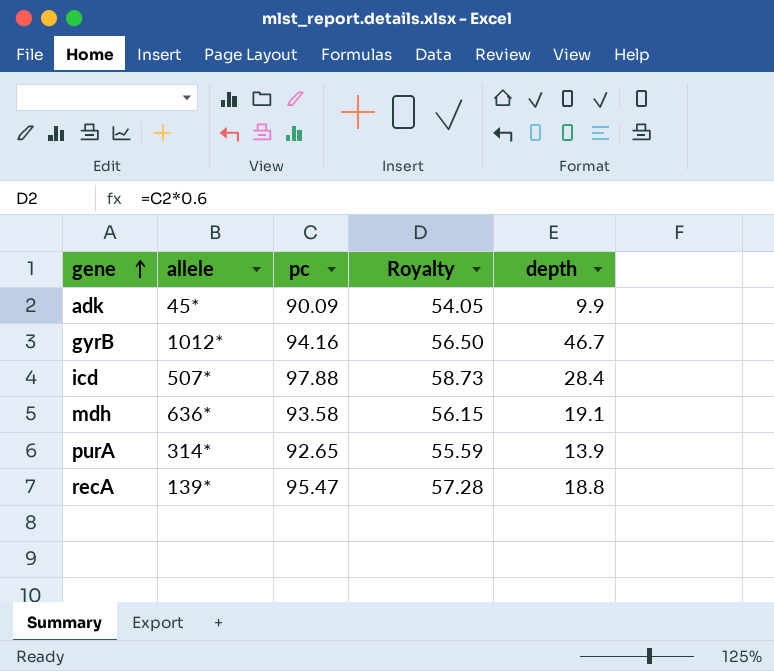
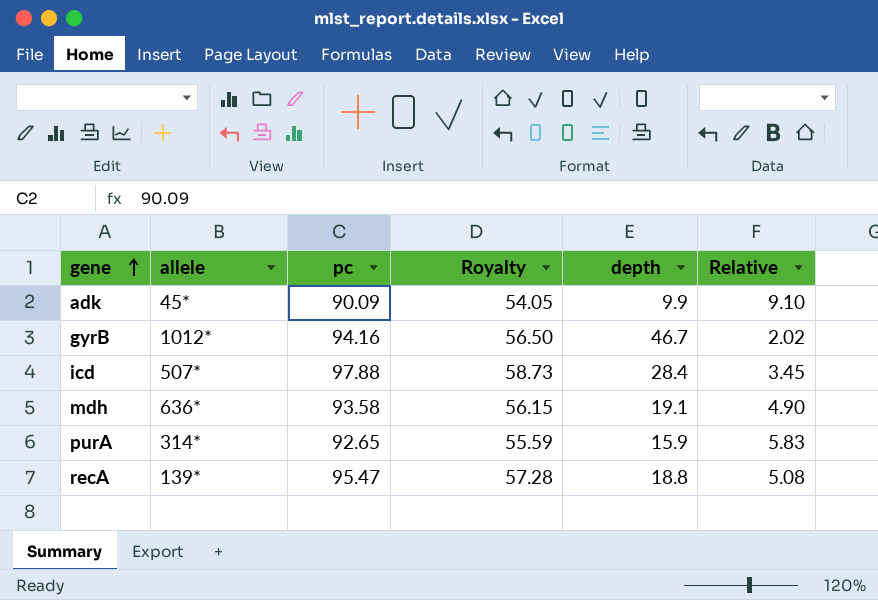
column Relative | formula: none -> [pc] / [depth]
purA | depth: 13.9 -> 15.9

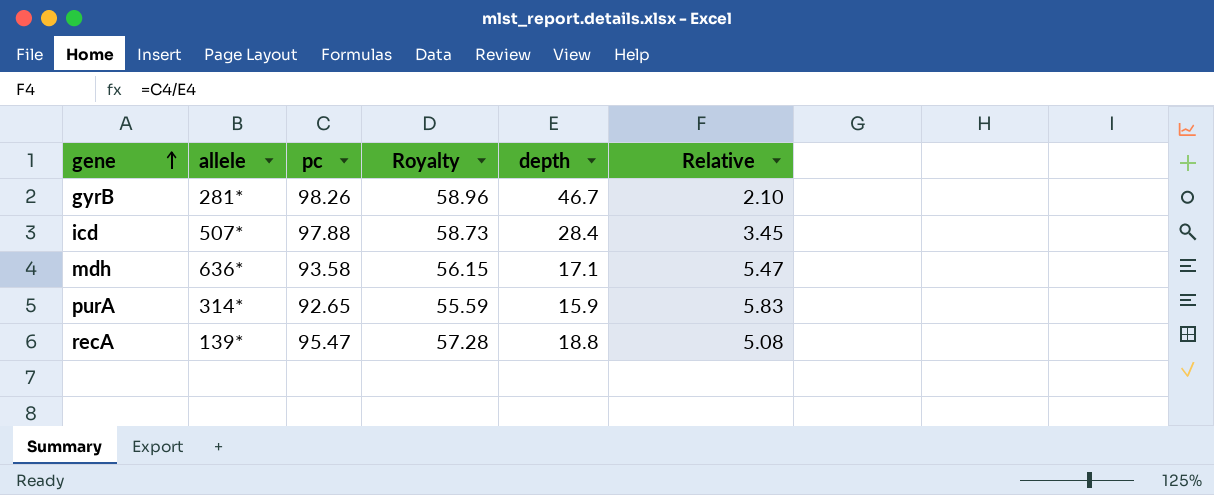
row adk: 45* | 90.09 | 54.05 | 9.9 | 9.10 -> none
gyrB | allele: 1012* -> 281*
gyrB | pc: 94.16 -> 98.26
gyrB | Royalty: 56.50 -> 58.96
gyrB | Relative: 2.02 -> 2.10
mdh | depth: 19.1 -> 17.1
mdh | Relative: 4.90 -> 5.47

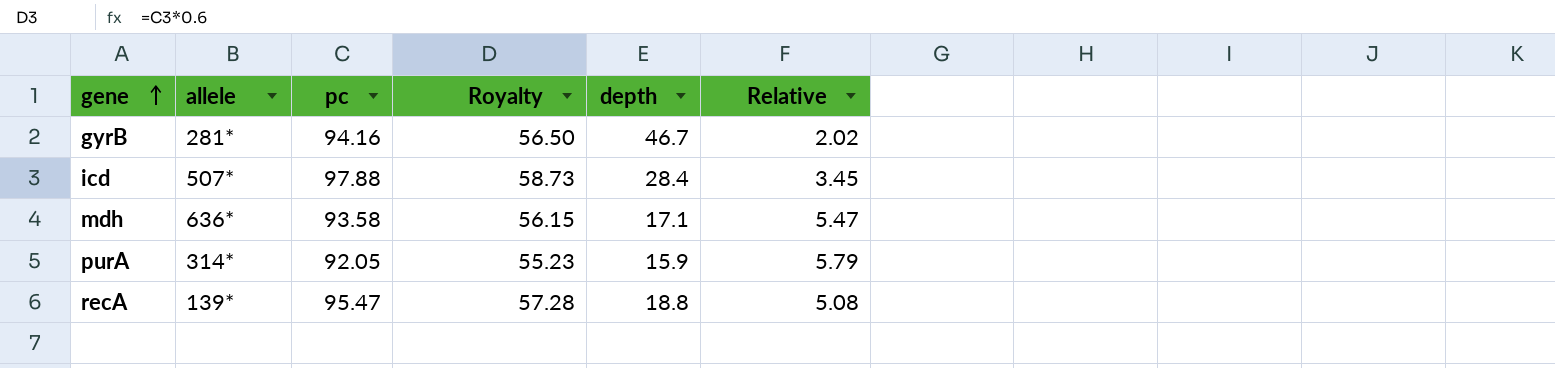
gyrB | pc: 98.26 -> 94.16
gyrB | Royalty: 58.96 -> 56.50
gyrB | Relative: 2.10 -> 2.02
purA | pc: 92.65 -> 92.05
purA | Royalty: 55.59 -> 55.23
purA | Relative: 5.83 -> 5.79

